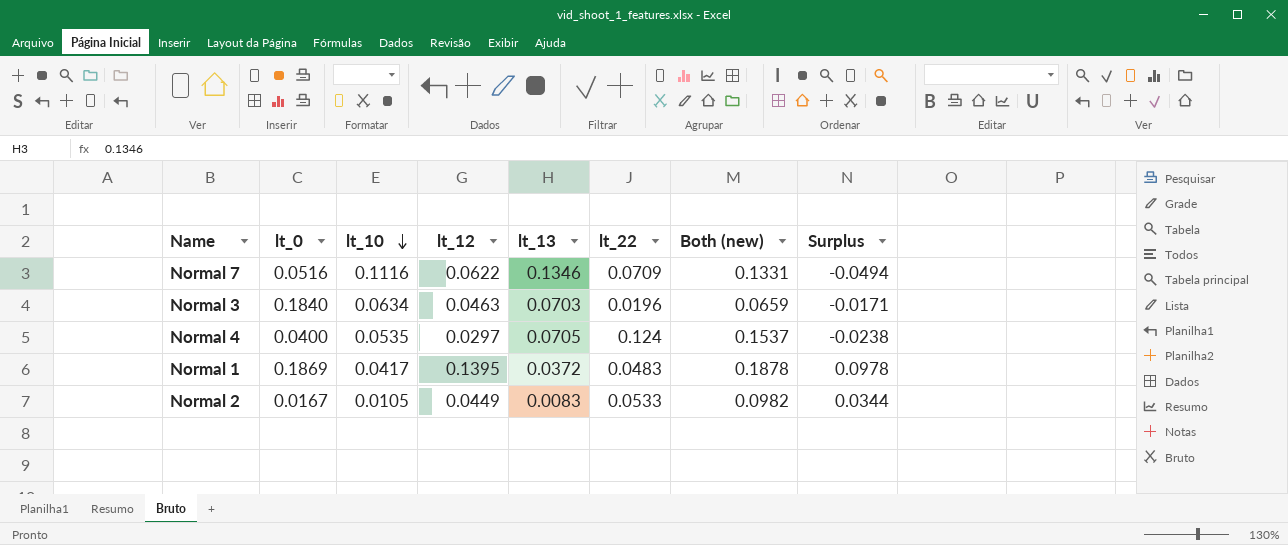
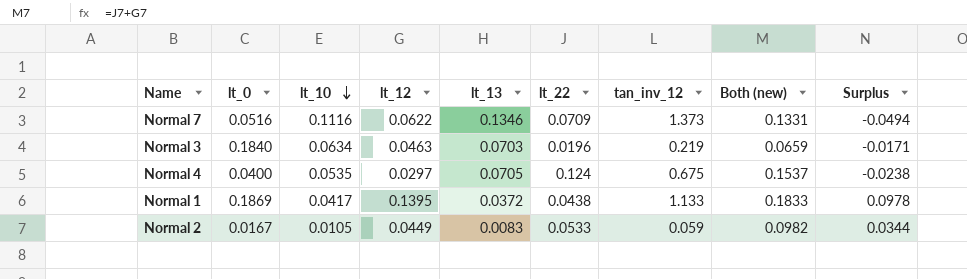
column tan_inv_12 | position: none -> 7
Normal 1 | lt_22: 0.0483 -> 0.0438
Normal 1 | Both (new): 0.1878 -> 0.1833

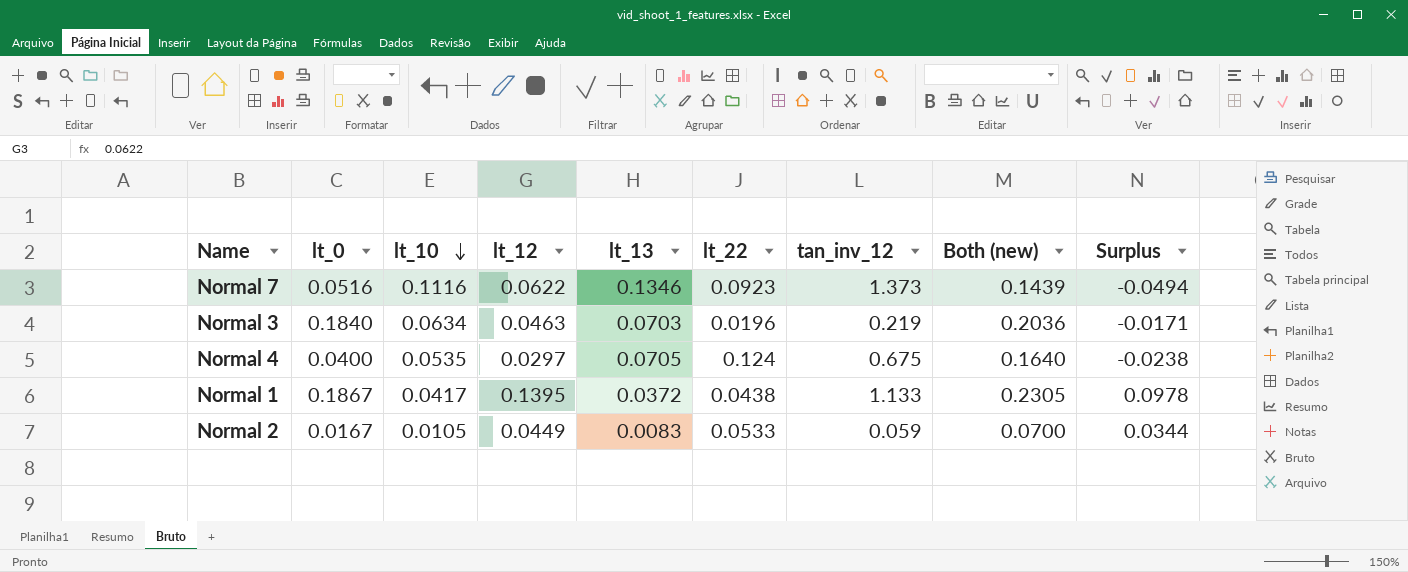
column Both (new) | formula: [lt_12] + [lt_22] -> [lt_0] + [lt_22]
Normal 7 | lt_22: 0.0709 -> 0.0923
Normal 1 | lt_0: 0.1869 -> 0.1867

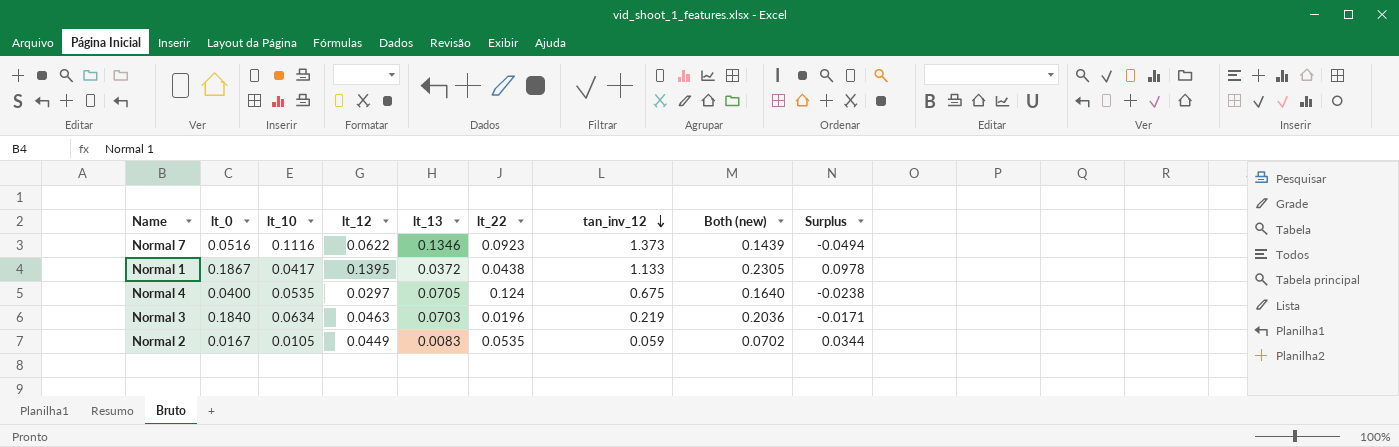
row order: lt_10 descending -> tan_inv_12 descending
Normal 2 | lt_22: 0.0533 -> 0.0535
Normal 2 | Both (new): 0.0700 -> 0.0702

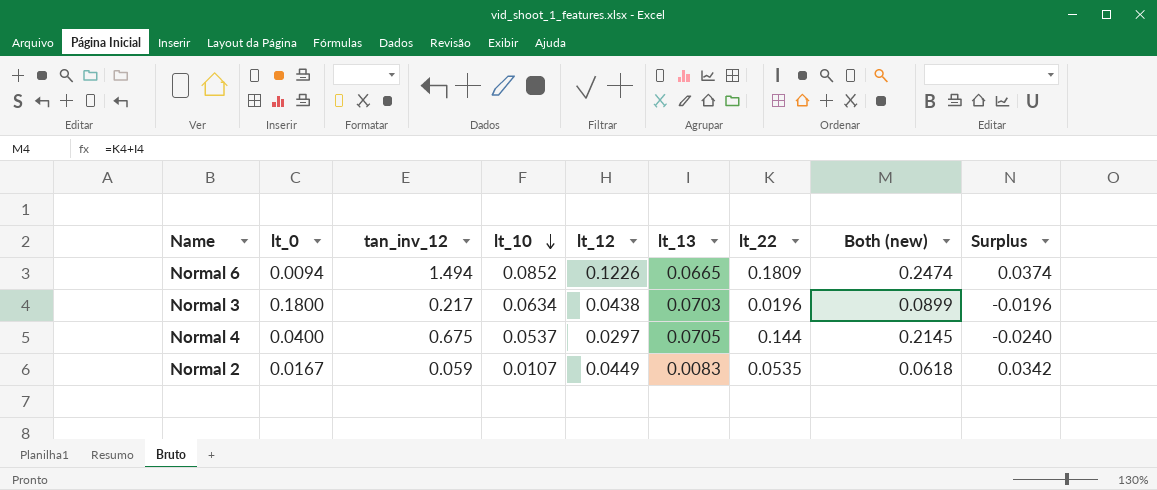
row order: tan_inv_12 descending -> lt_10 descending
column tan_inv_12 | position: 7 -> 3
column Both (new) | formula: [lt_0] + [lt_22] -> [lt_13] + [lt_22]
row Normal 7: 0.0516 | 0.1116 | 0.0622 | 0.1346 | 0.0923 | 1.373 | 0.1439 | -0.0494 -> none
row Normal 1: 0.1867 | 0.0417 | 0.1395 | 0.0372 | 0.0438 | 1.133 | 0.2305 | 0.0978 -> none
row Normal 6: none -> 0.0094 | 1.494 | 0.0852 | 0.1226 | 0.0665 | 0.1809 | 0.2474 | 0.0374
Normal 3 | lt_0: 0.1840 -> 0.1800
Normal 3 | tan_inv_12: 0.219 -> 0.217
Normal 3 | lt_12: 0.0463 -> 0.0438
Normal 3 | Surplus: -0.0171 -> -0.0196
Normal 4 | lt_10: 0.0535 -> 0.0537
Normal 4 | lt_22: 0.124 -> 0.144
Normal 4 | Surplus: -0.0238 -> -0.0240
Normal 2 | lt_10: 0.0105 -> 0.0107
Normal 2 | Surplus: 0.0344 -> 0.0342

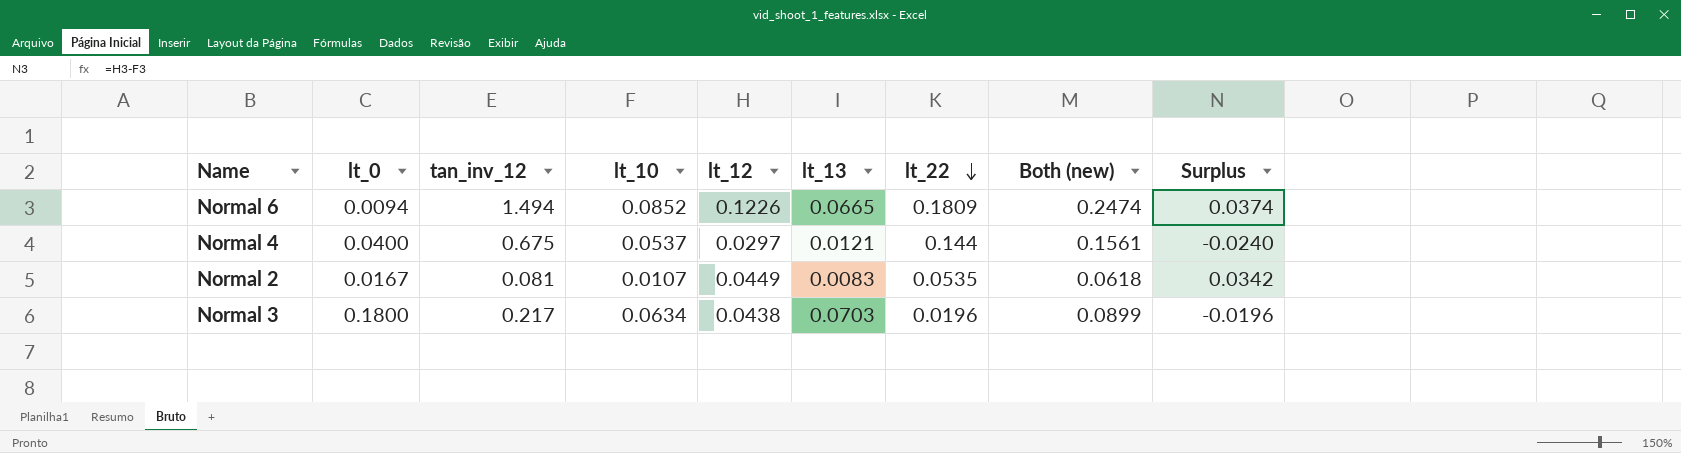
row order: lt_10 descending -> lt_22 descending
Normal 4 | lt_13: 0.0705 -> 0.0121
Normal 4 | Both (new): 0.2145 -> 0.1561
Normal 2 | tan_inv_12: 0.059 -> 0.081

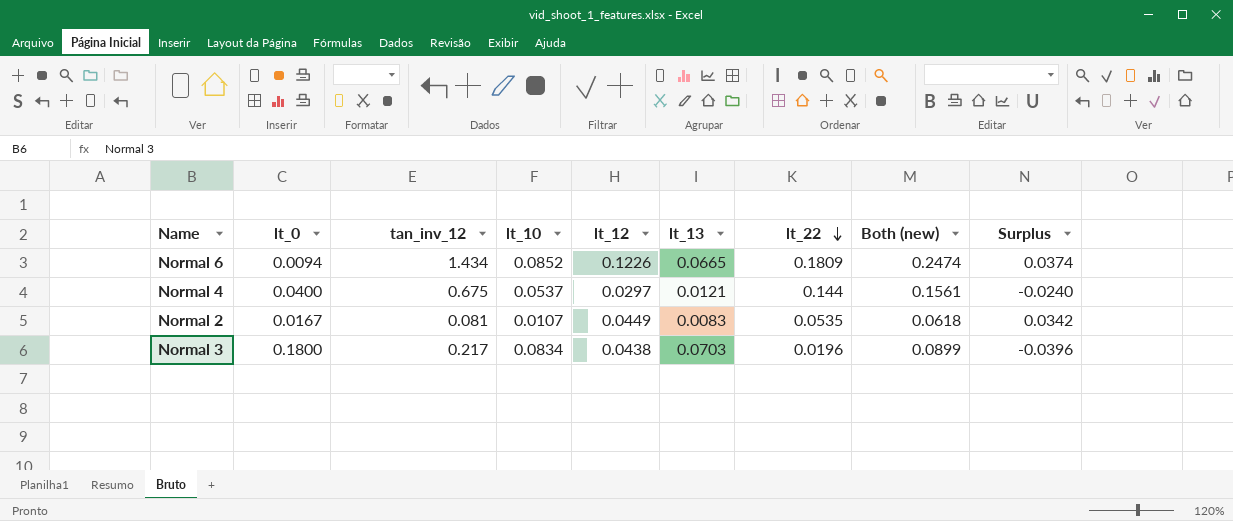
Normal 6 | tan_inv_12: 1.494 -> 1.434
Normal 3 | lt_10: 0.0634 -> 0.0834
Normal 3 | Surplus: -0.0196 -> -0.0396

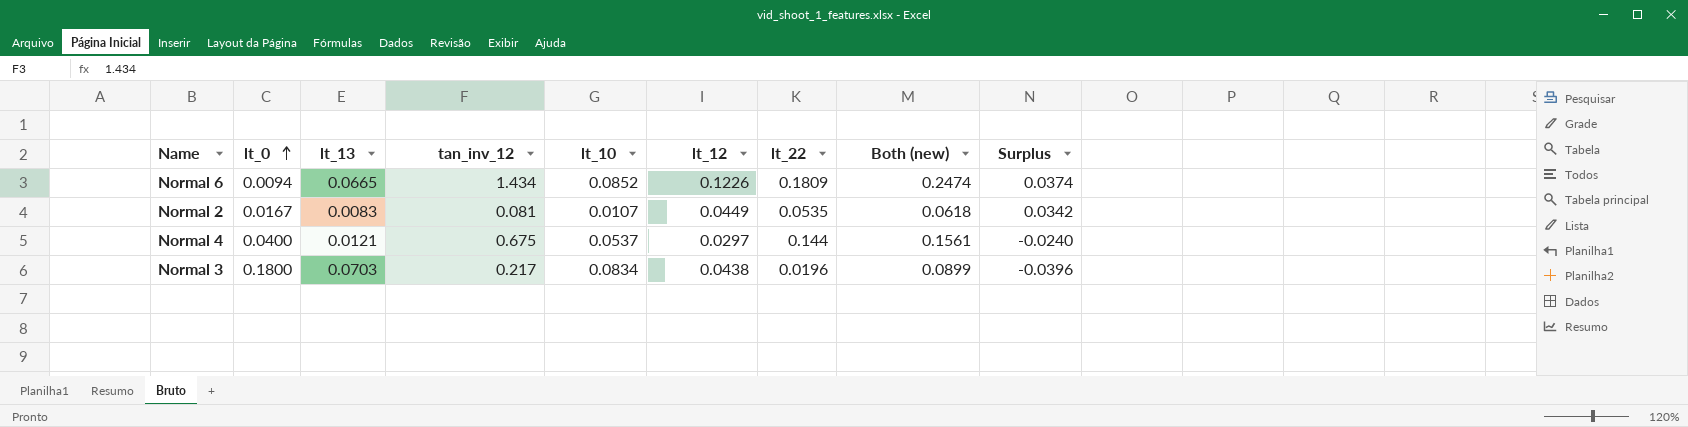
row order: lt_22 descending -> lt_0 ascending
column lt_13 | position: 6 -> 3

